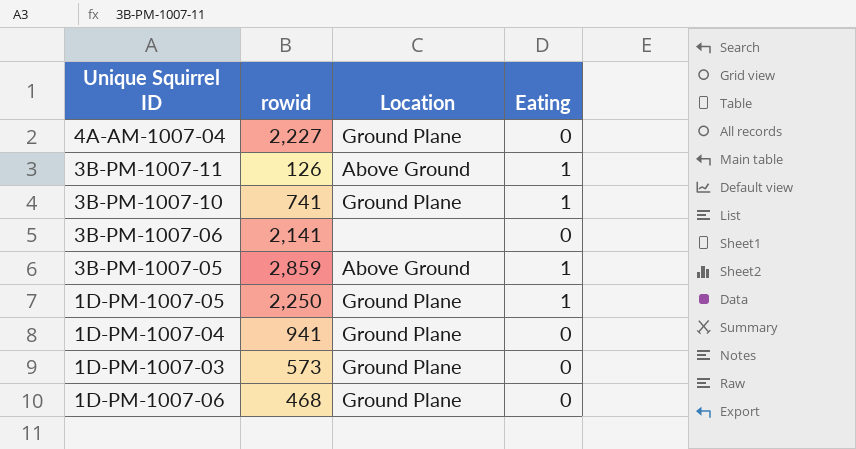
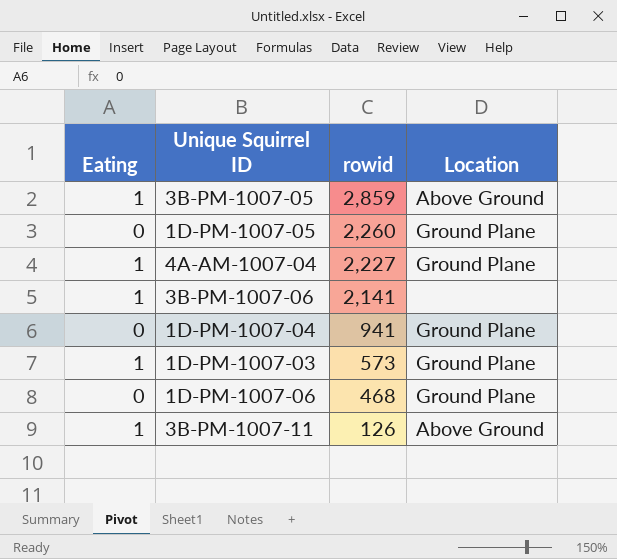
row order: none -> rowid descending
column Eating | position: 4 -> 1
row 3B-PM-1007-10: 741 | Ground Plane | 1 -> none
1D-PM-1007-05 | Eating: 1 -> 0
1D-PM-1007-05 | rowid: 2,250 -> 2,260
4A-AM-1007-04 | Eating: 0 -> 1
3B-PM-1007-06 | Eating: 0 -> 1
1D-PM-1007-03 | Eating: 0 -> 1

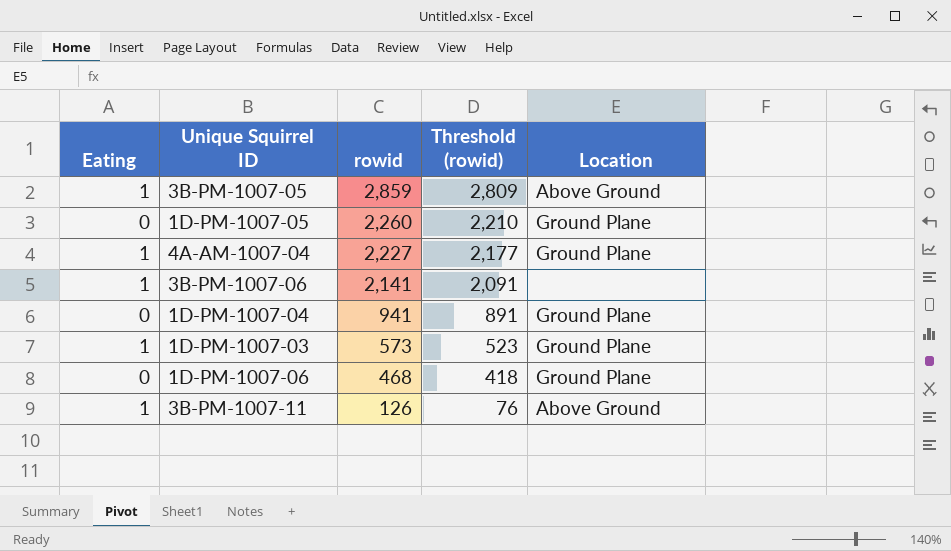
column Threshold (rowid) | formula: none -> [rowid] - 50

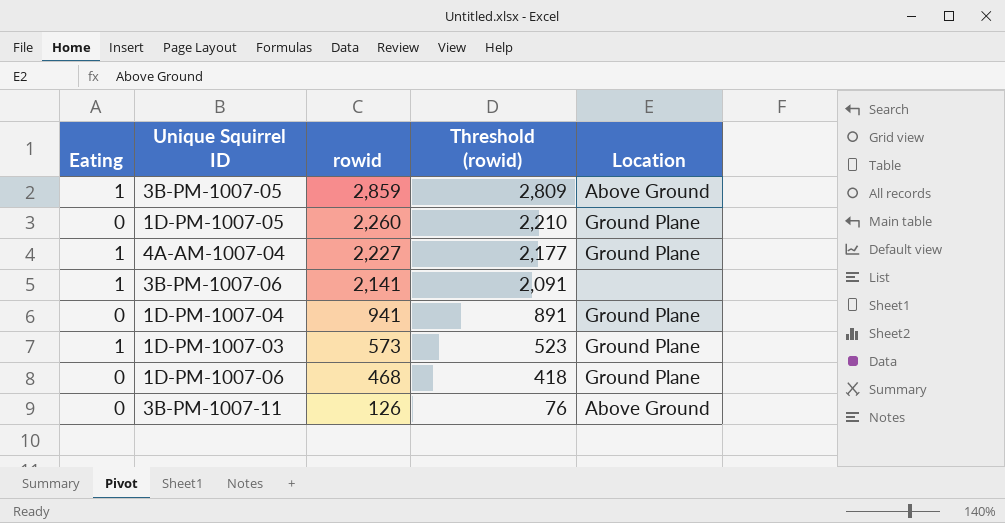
3B-PM-1007-11 | Eating: 1 -> 0

